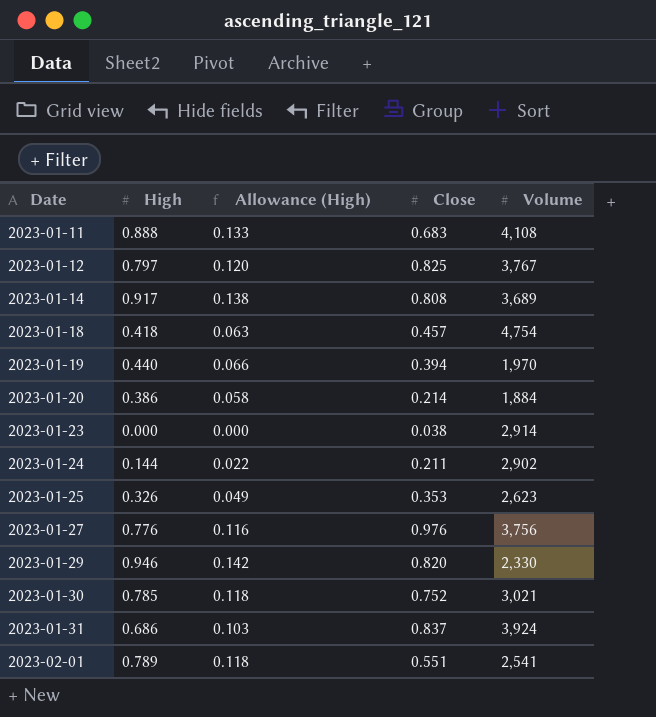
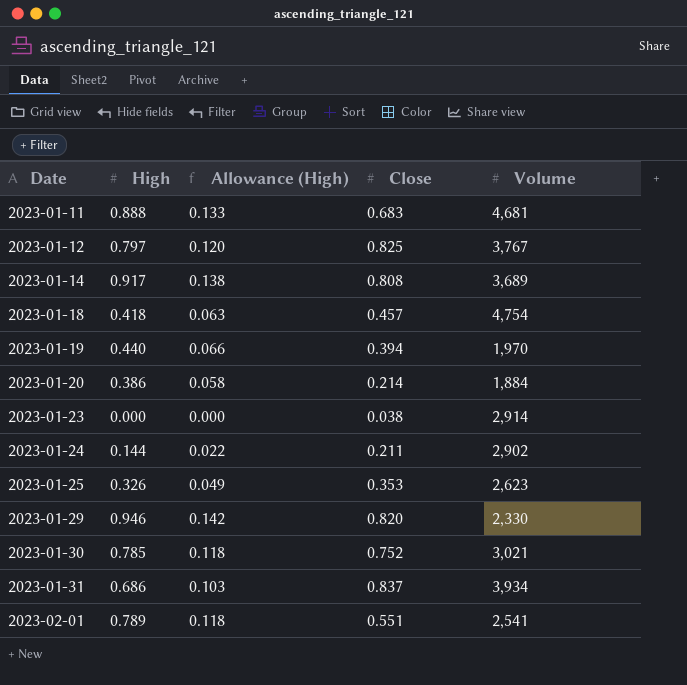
row 2023-01-27: 0.776 | 0.116 | 0.976 | 3,756 -> none
2023-01-11 | Volume: 4,108 -> 4,681
2023-01-31 | Volume: 3,924 -> 3,934

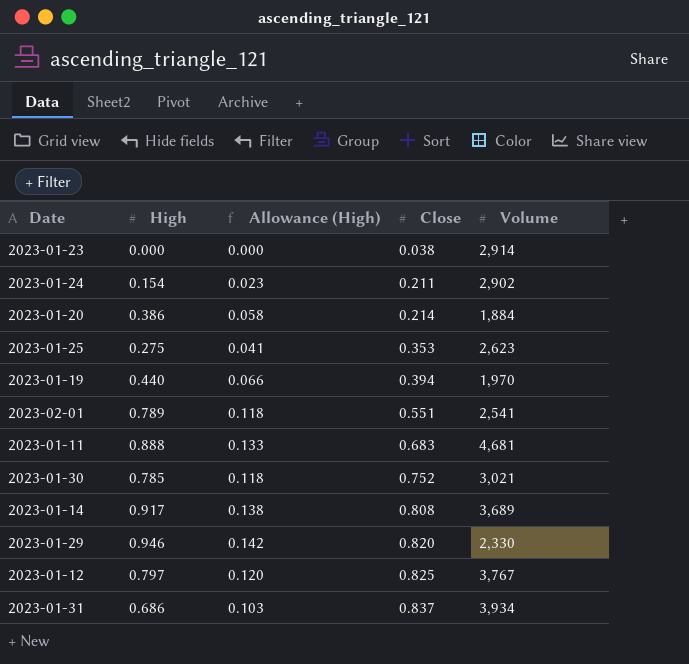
row order: Date ascending -> Close ascending
row 2023-01-18: 0.418 | 0.063 | 0.457 | 4,754 -> none
2023-01-24 | High: 0.144 -> 0.154
2023-01-24 | Allowance (High): 0.022 -> 0.023
2023-01-25 | High: 0.326 -> 0.275
2023-01-25 | Allowance (High): 0.049 -> 0.041

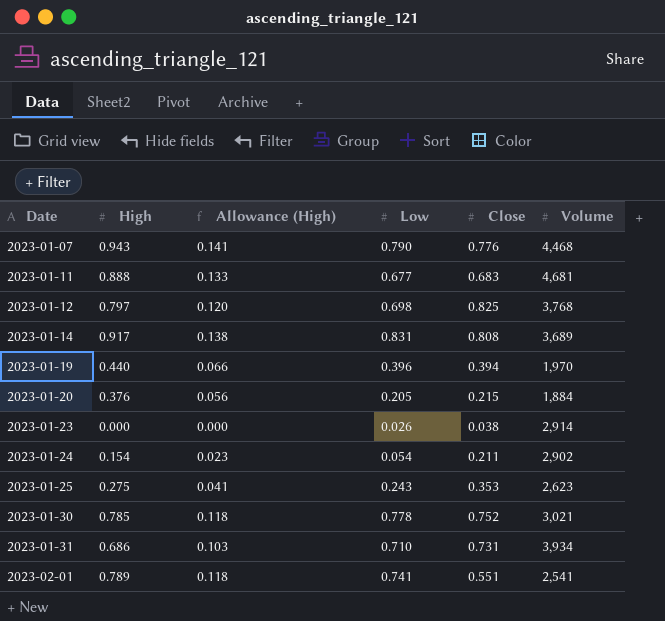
row order: Close ascending -> Date ascending
column Low | position: none -> 4
row 2023-01-29: 0.946 | 0.142 | 0.820 | 2,330 -> none
row 2023-01-07: none -> 0.943 | 0.141 | 0.790 | 0.776 | 4,468
2023-01-12 | Volume: 3,767 -> 3,768
2023-01-20 | High: 0.386 -> 0.376
2023-01-20 | Allowance (High): 0.058 -> 0.056
2023-01-20 | Close: 0.214 -> 0.215
2023-01-31 | Close: 0.837 -> 0.731

